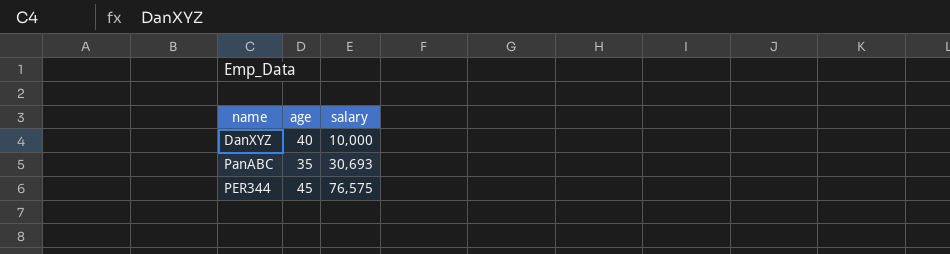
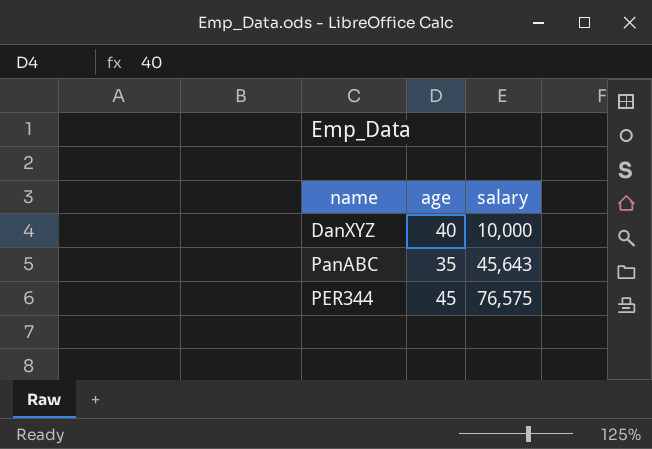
PanABC | salary: 30,693 -> 45,643

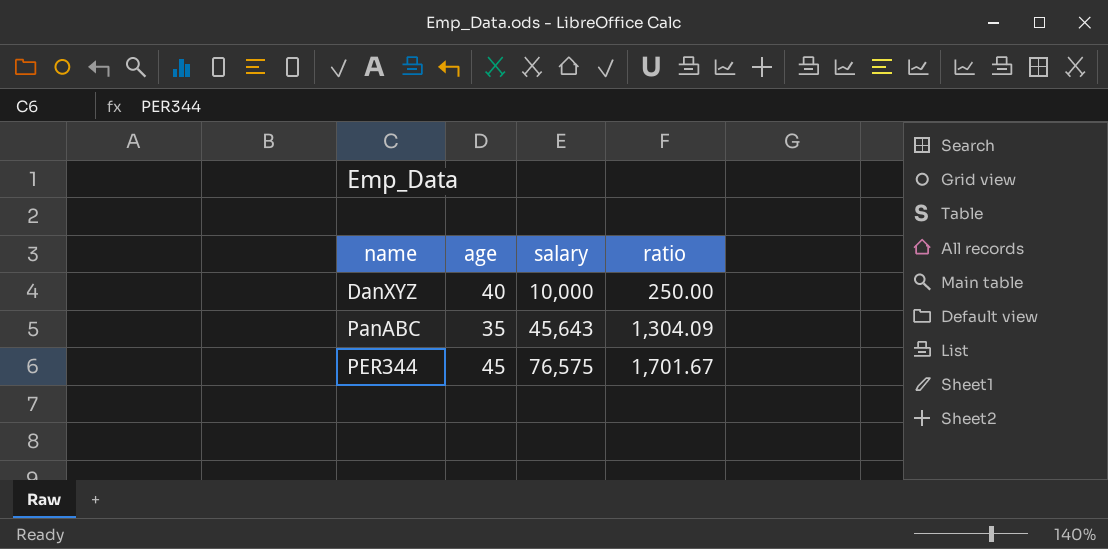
column ratio | formula: none -> [salary] / [age]

